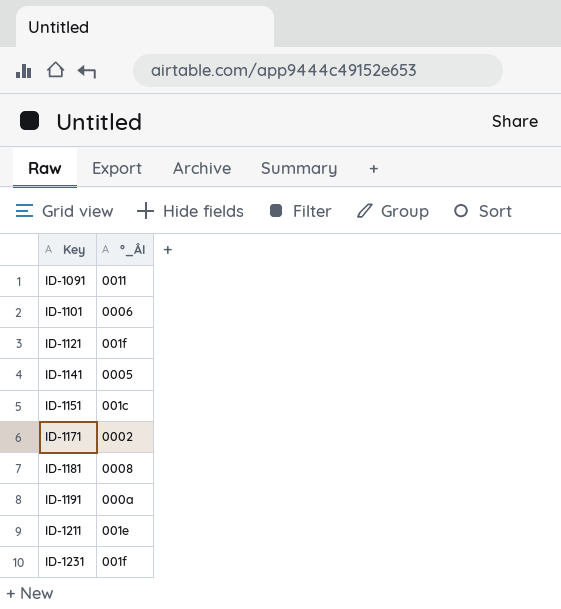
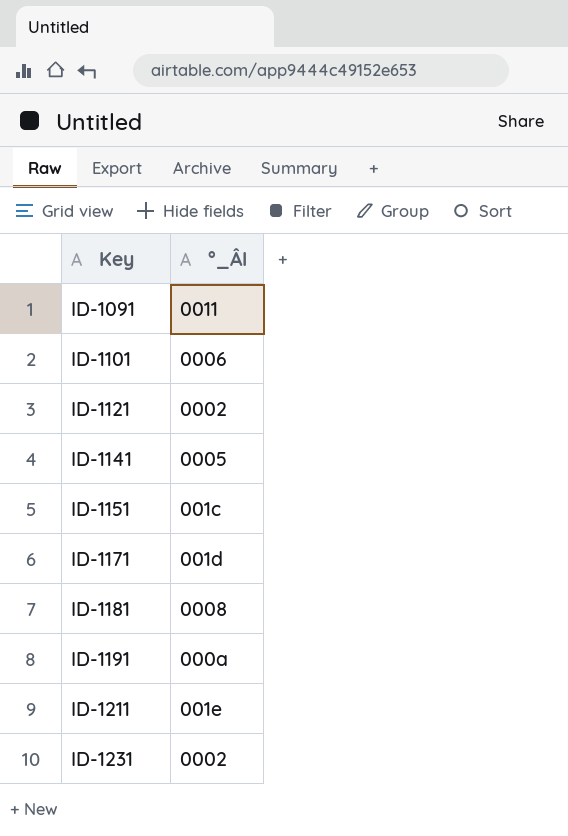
ID-1121 | °_ÂI: 001f -> 0002
ID-1171 | °_ÂI: 0002 -> 001d
ID-1231 | °_ÂI: 001f -> 0002

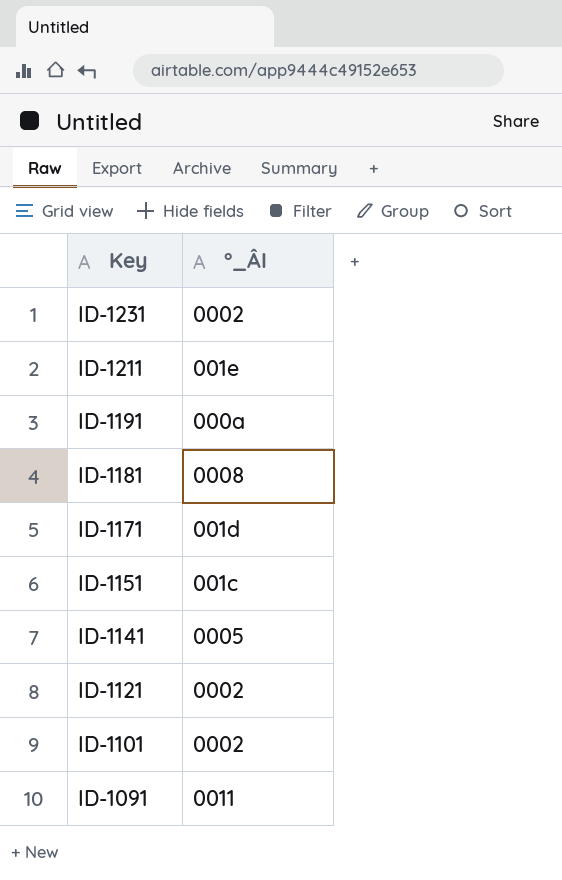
row order: Key ascending -> Key descending
ID-1101 | °_ÂI: 0006 -> 0002

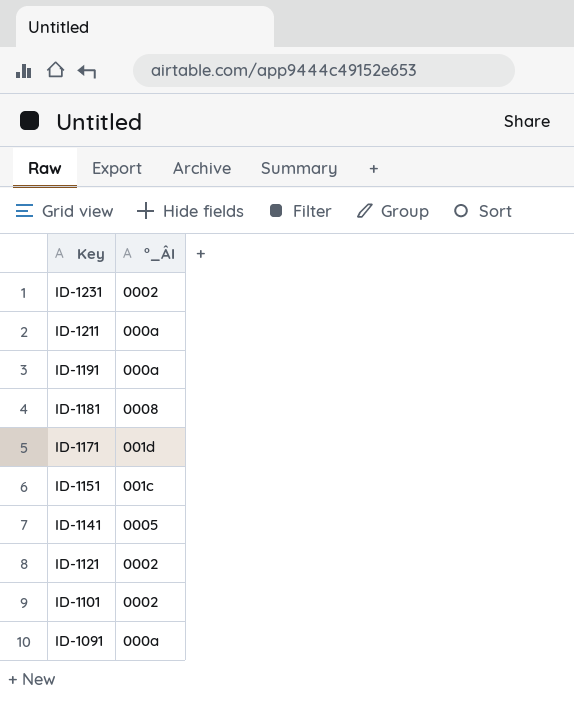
ID-1211 | °_ÂI: 001e -> 000a
ID-1091 | °_ÂI: 0011 -> 000a

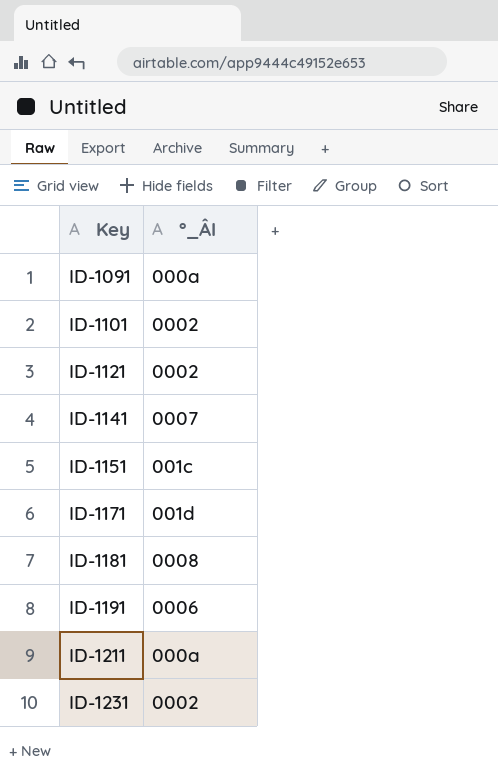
row order: Key descending -> Key ascending
ID-1141 | °_ÂI: 0005 -> 0007
ID-1191 | °_ÂI: 000a -> 0006

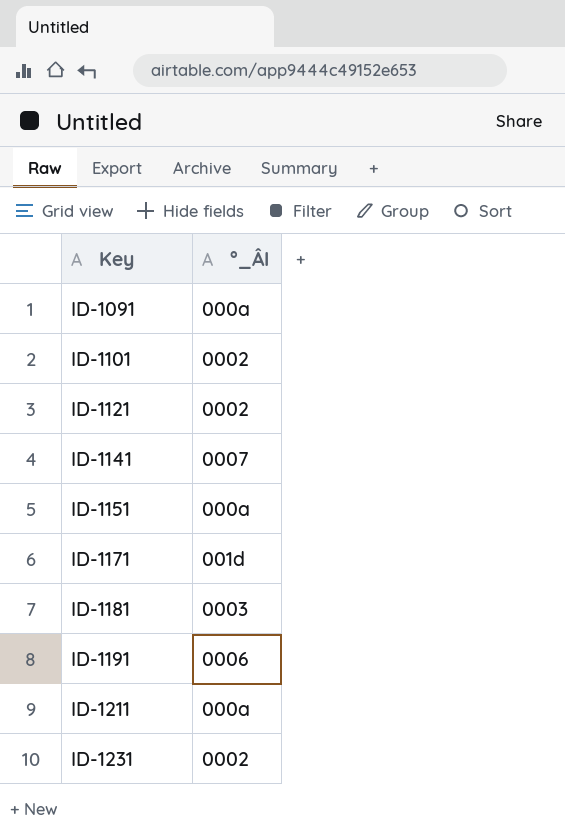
ID-1151 | °_ÂI: 001c -> 000a
ID-1181 | °_ÂI: 0008 -> 0003

